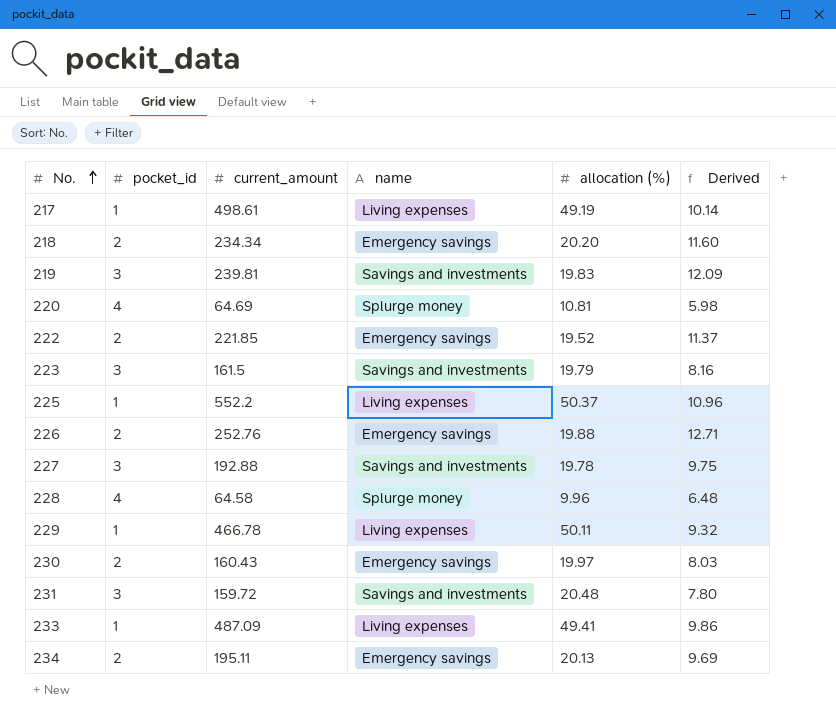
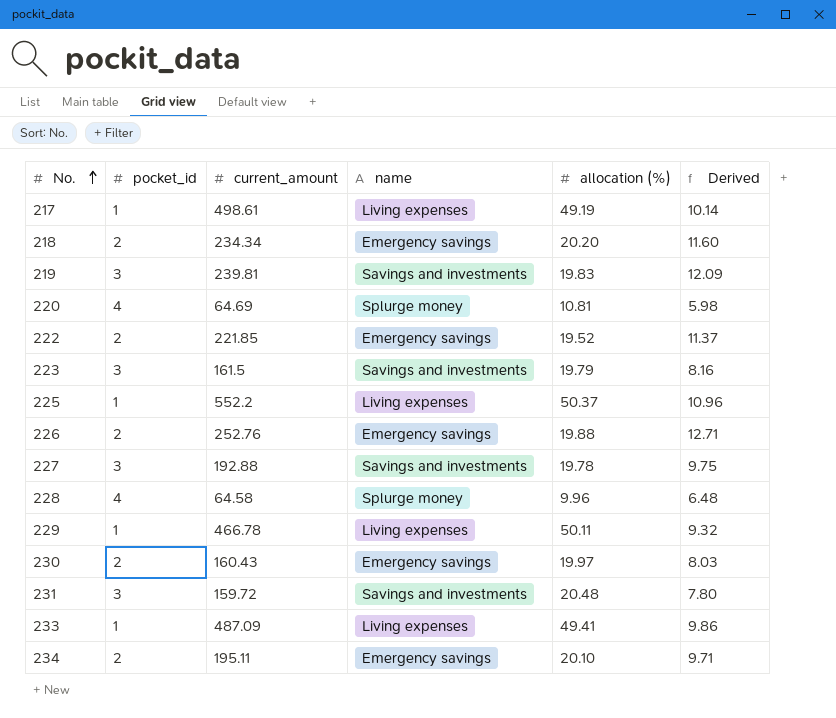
234 | allocation (%): 20.13 -> 20.10
234 | Derived: 9.69 -> 9.71

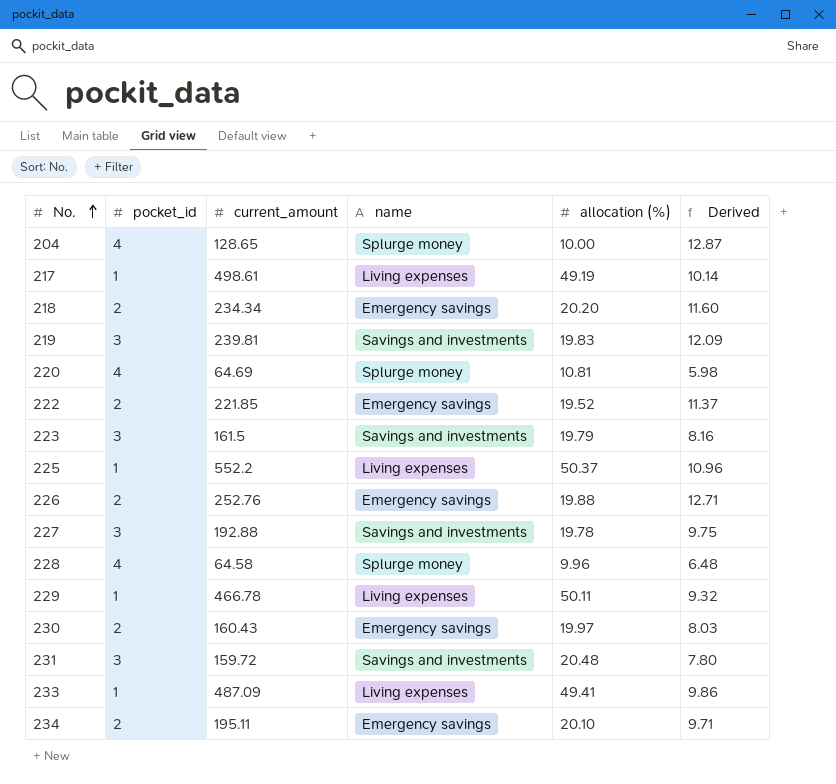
row 204: none -> 4 | 128.65 | Splurge money | 10.00 | 12.87

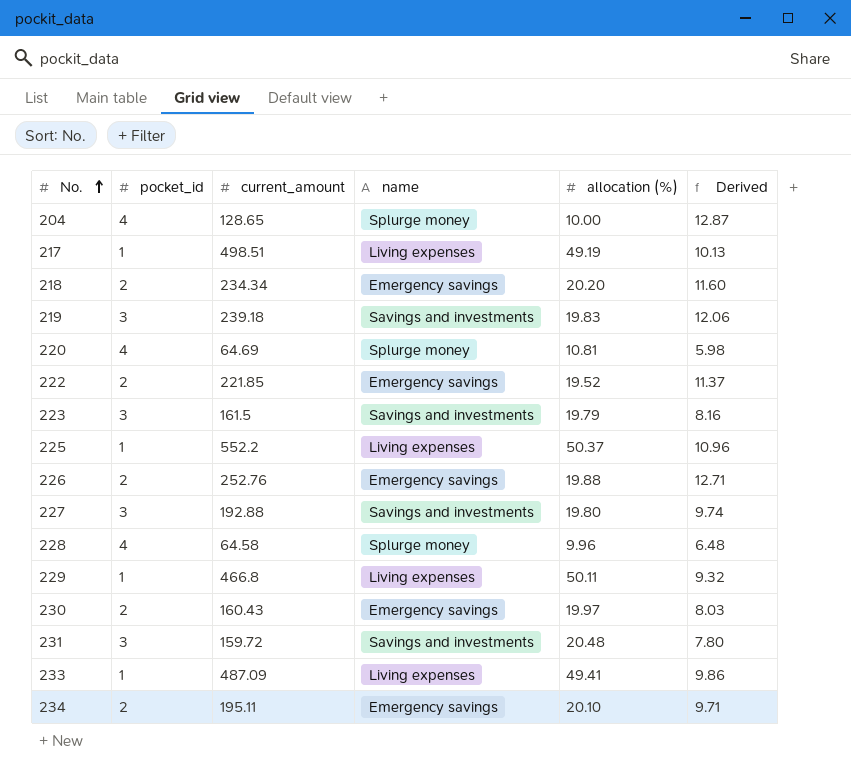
217 | current_amount: 498.61 -> 498.51
217 | Derived: 10.14 -> 10.13
219 | current_amount: 239.81 -> 239.18
219 | Derived: 12.09 -> 12.06
227 | allocation (%): 19.78 -> 19.80
227 | Derived: 9.75 -> 9.74
229 | current_amount: 466.78 -> 466.8

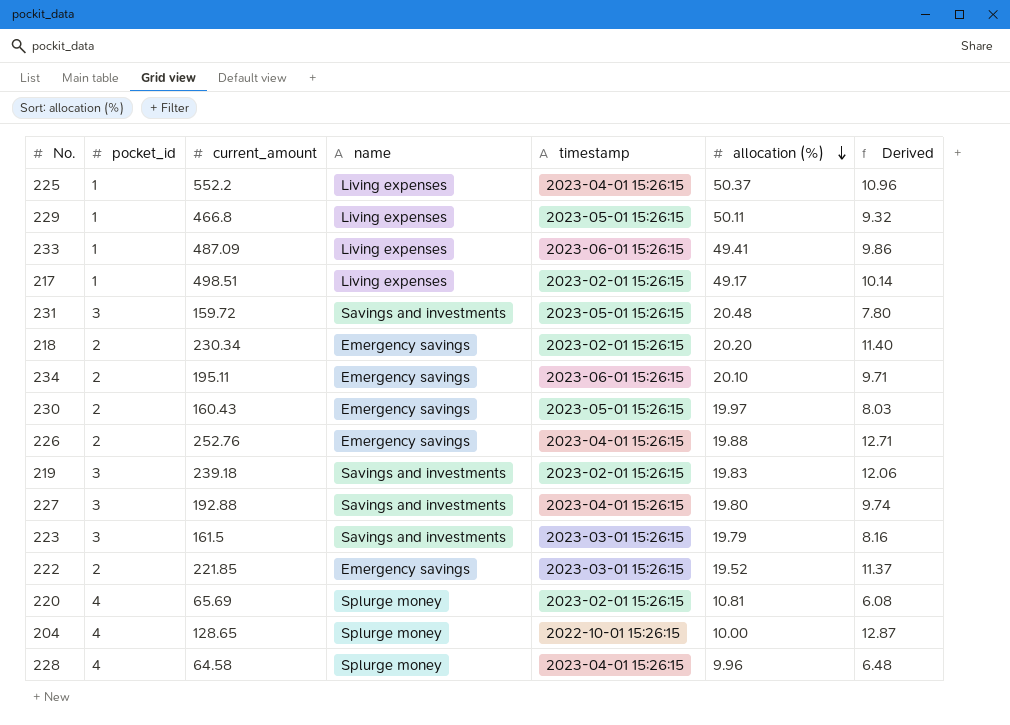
row order: No. ascending -> allocation (%) descending
column timestamp | position: none -> 5
217 | allocation (%): 49.19 -> 49.17
217 | Derived: 10.13 -> 10.14
218 | current_amount: 234.34 -> 230.34
218 | Derived: 11.60 -> 11.40
220 | current_amount: 64.69 -> 65.69
220 | Derived: 5.98 -> 6.08

